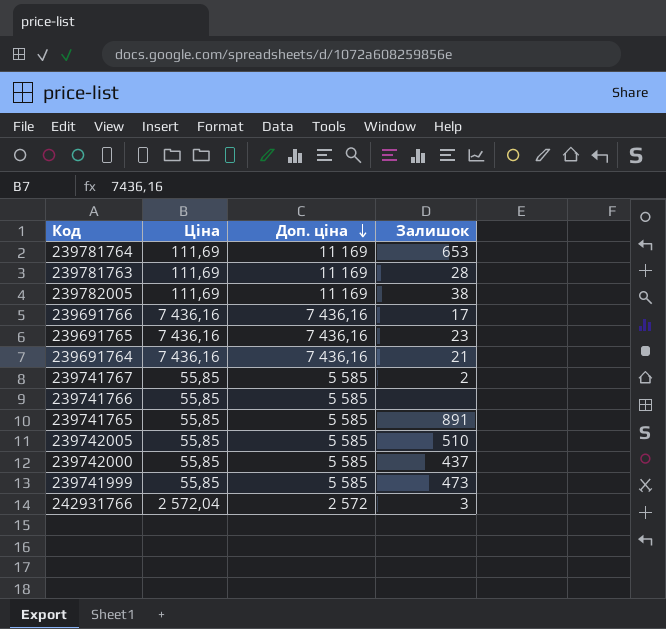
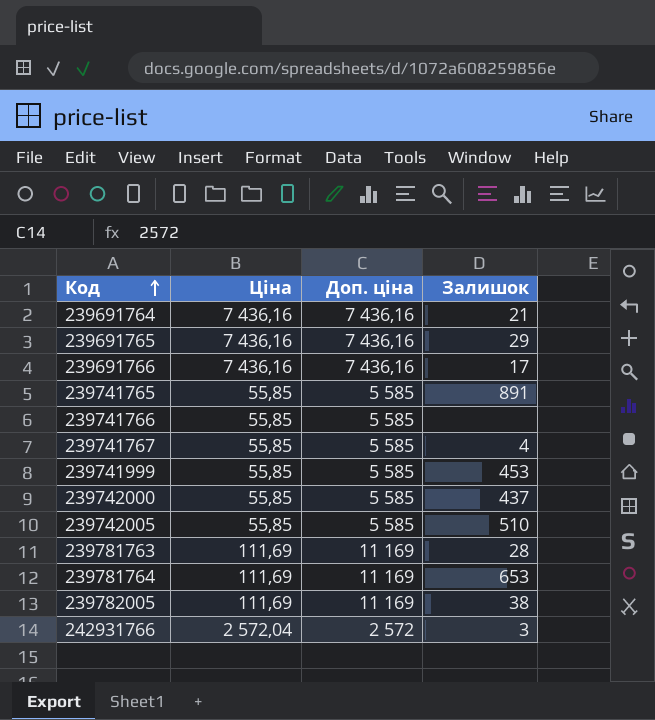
row order: Доп. ціна descending -> Код ascending
239691765 | Залишок: 23 -> 29
239741767 | Залишок: 2 -> 4
239741999 | Залишок: 473 -> 453

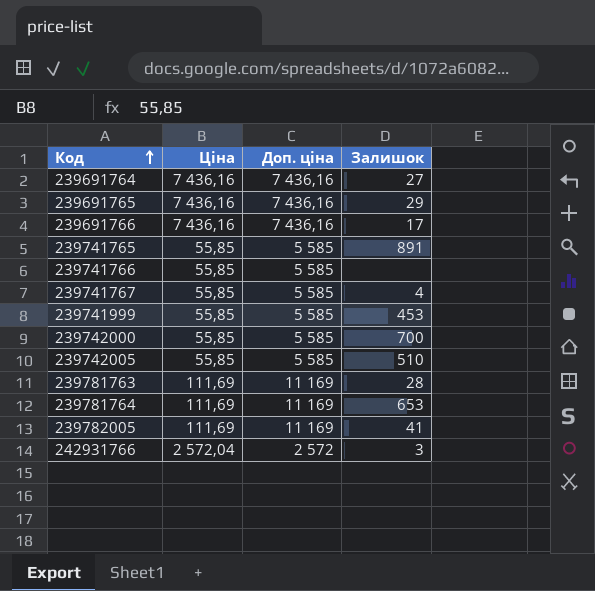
239691764 | Залишок: 21 -> 27
239742000 | Залишок: 437 -> 700
239782005 | Залишок: 38 -> 41

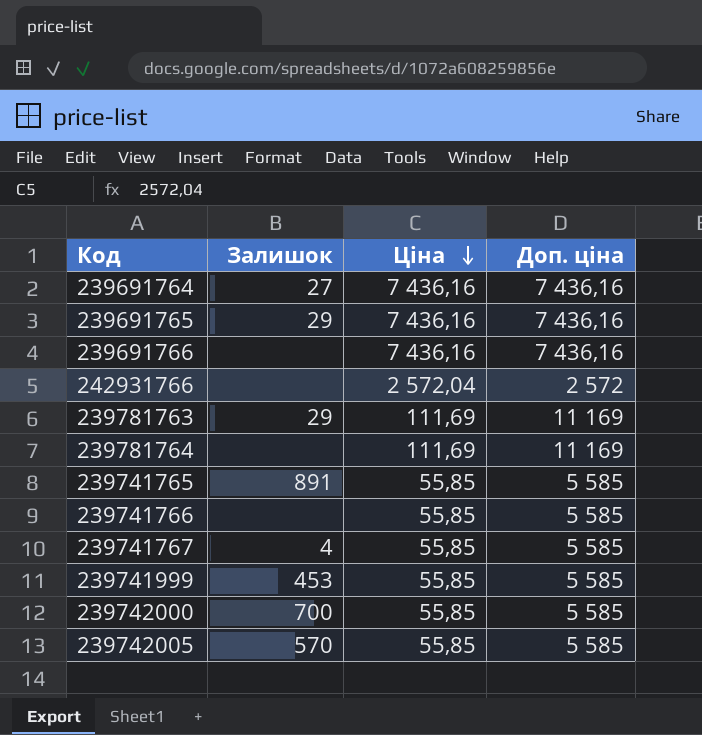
row order: Код ascending -> Ціна descending
column Залишок | position: 4 -> 2
row 239782005: 111,69 | 11 169 | 41 -> none
239691766 | Залишок: 17 -> none
242931766 | Залишок: 3 -> none
239781763 | Залишок: 28 -> 29
239781764 | Залишок: 653 -> none
239742005 | Залишок: 510 -> 570

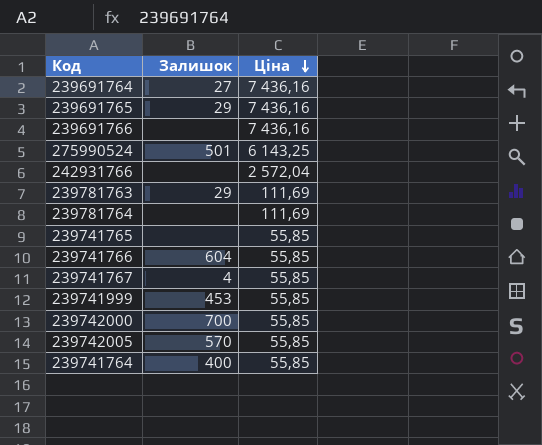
column Доп. ціна | position: 4 -> none
row 275990524: none -> 501 | 6 143,25
239741765 | Залишок: 891 -> none
239741766 | Залишок: none -> 604
row 239741764: none -> 400 | 55,85

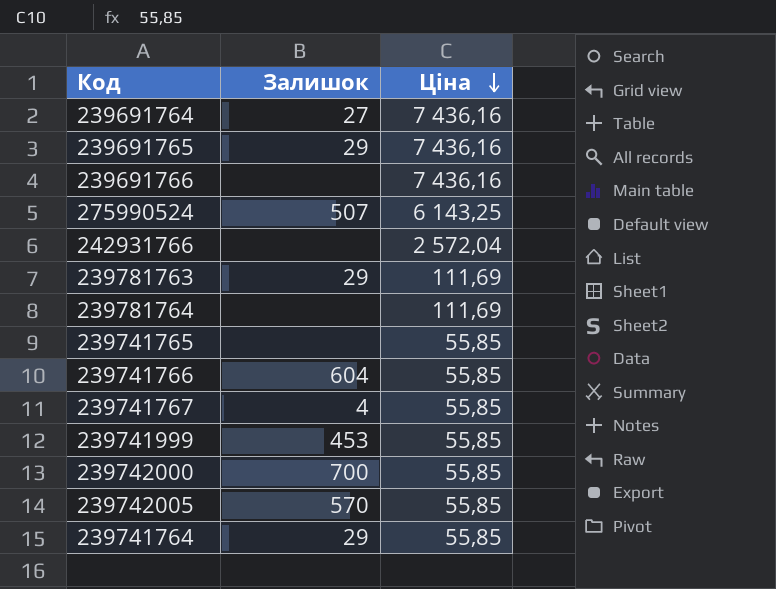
275990524 | Залишок: 501 -> 507
239741764 | Залишок: 400 -> 29

